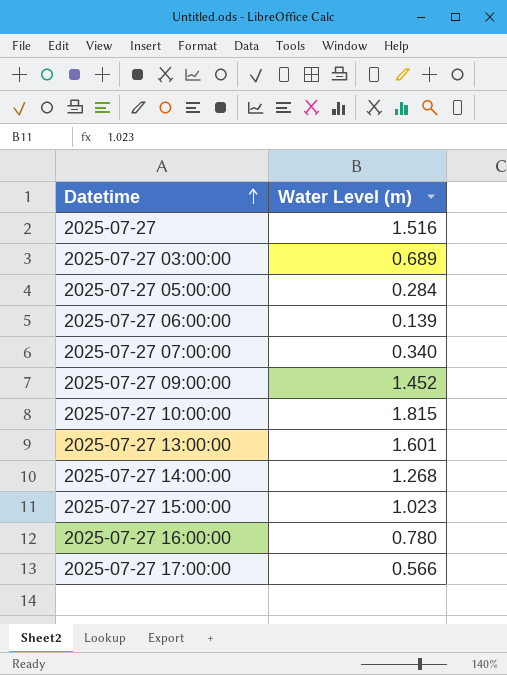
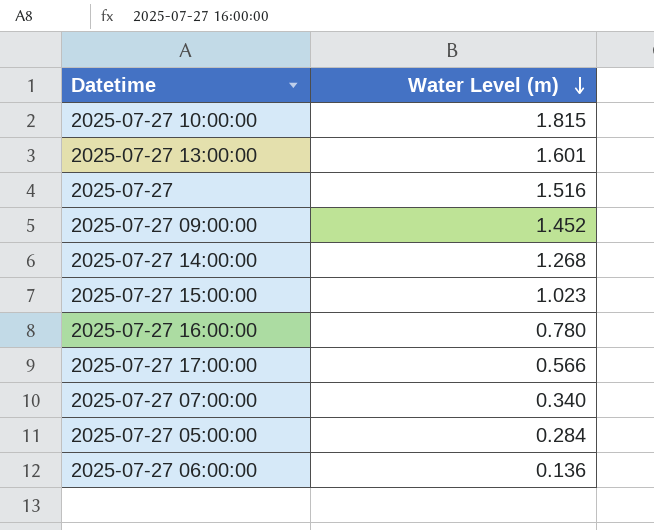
row order: Datetime ascending -> Water Level (m) descending
row 2025-07-27 03:00:00: 0.689 -> none
2025-07-27 06:00:00 | Water Level (m): 0.139 -> 0.136

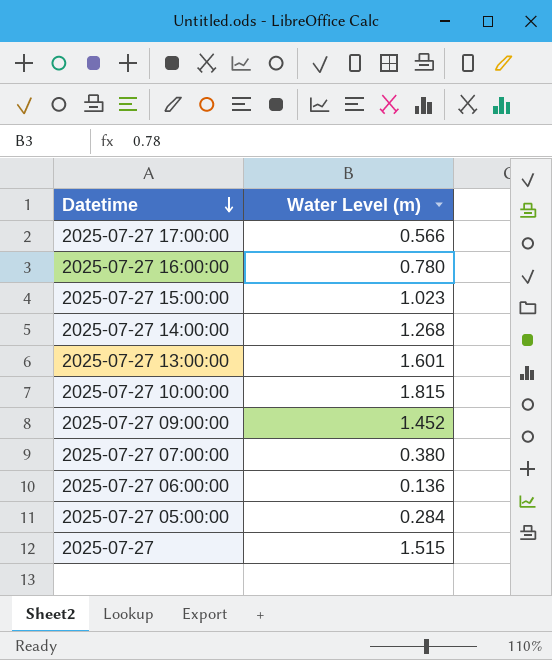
row order: Water Level (m) descending -> Datetime descending
2025-07-27 07:00:00 | Water Level (m): 0.340 -> 0.380
2025-07-27 | Water Level (m): 1.516 -> 1.515

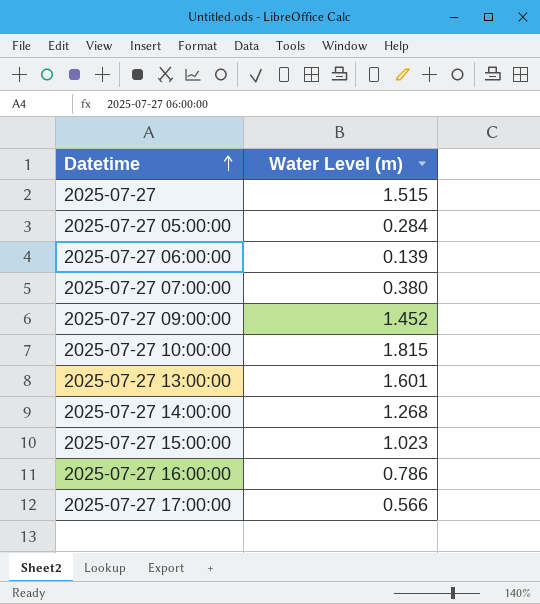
row order: Datetime descending -> Datetime ascending
2025-07-27 06:00:00 | Water Level (m): 0.136 -> 0.139
2025-07-27 16:00:00 | Water Level (m): 0.780 -> 0.786

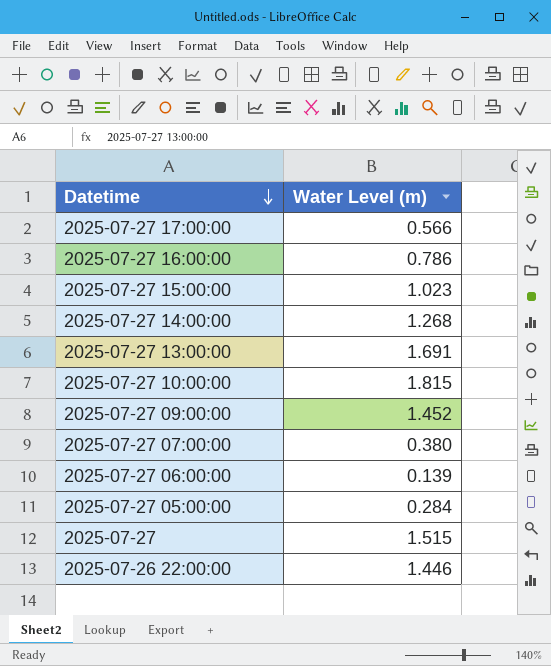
row order: Datetime ascending -> Datetime descending
2025-07-27 13:00:00 | Water Level (m): 1.601 -> 1.691
row 2025-07-26 22:00:00: none -> 1.446

